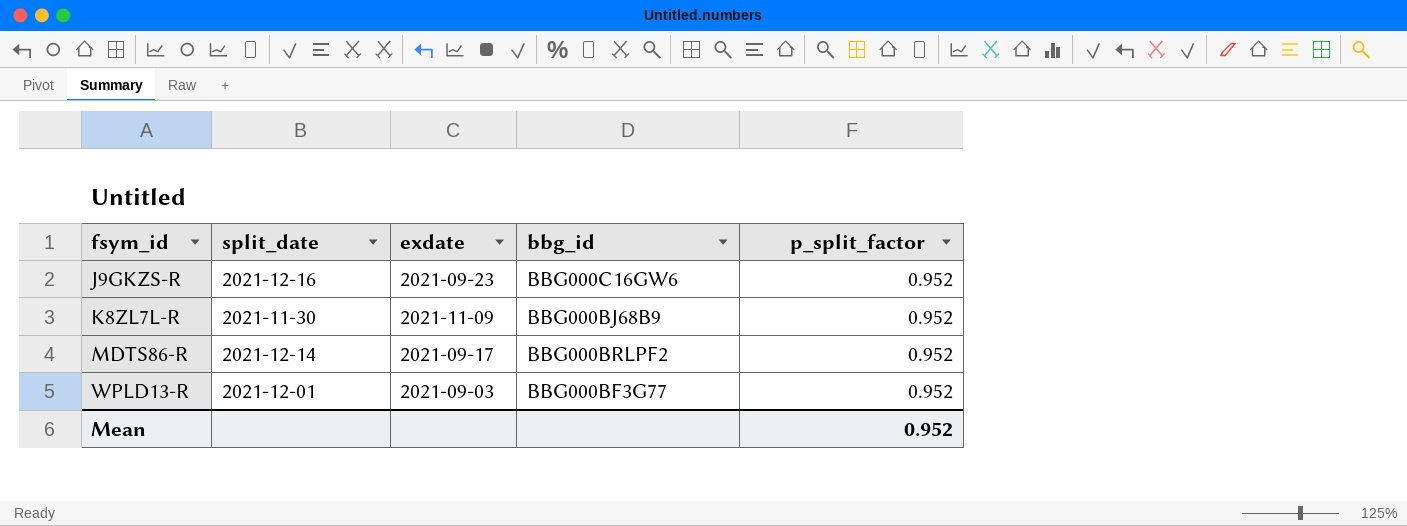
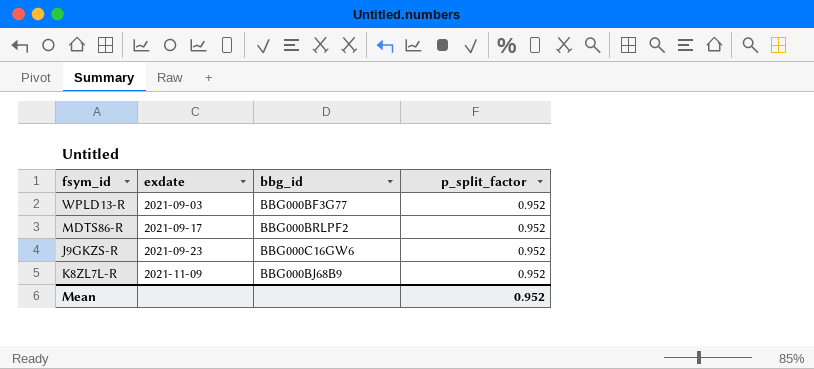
row order: fsym_id ascending -> exdate ascending
column split_date | position: 2 -> none

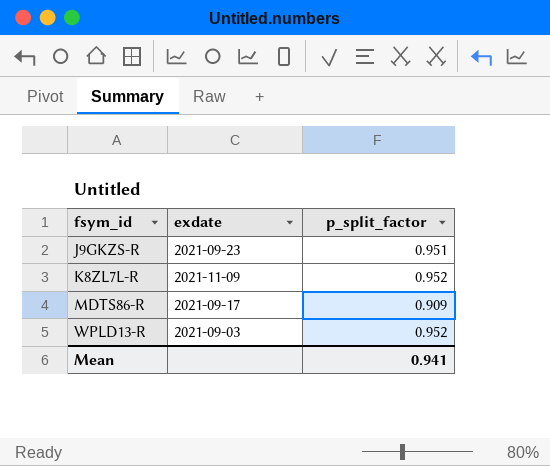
row order: exdate ascending -> fsym_id ascending
column bbg_id | position: 3 -> none
J9GKZS-R | p_split_factor: 0.952 -> 0.951
MDTS86-R | p_split_factor: 0.952 -> 0.909
Mean | p_split_factor: 0.952 -> 0.941

